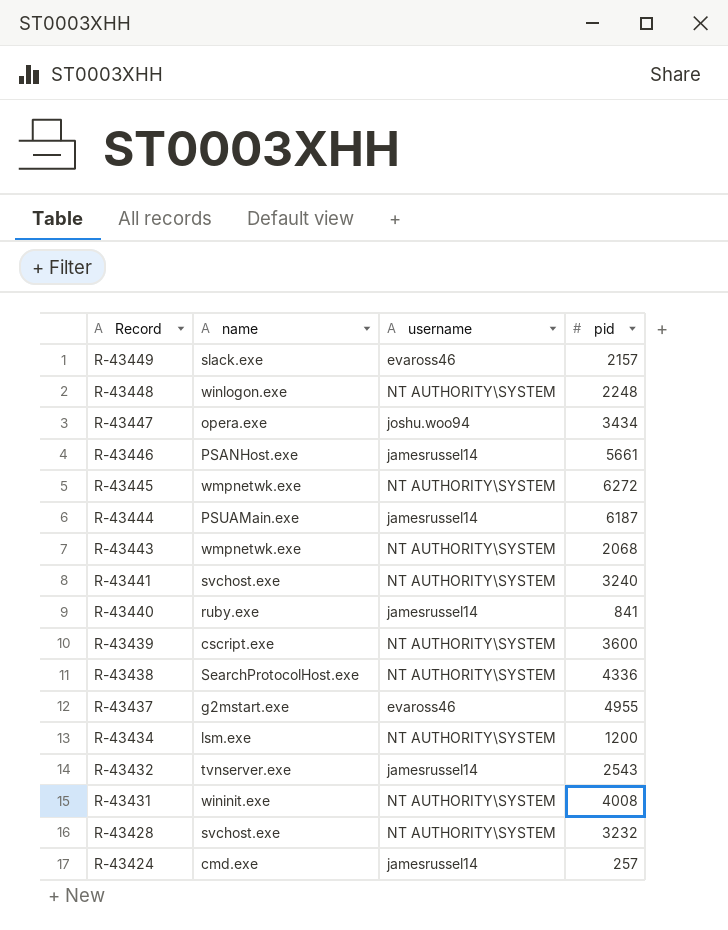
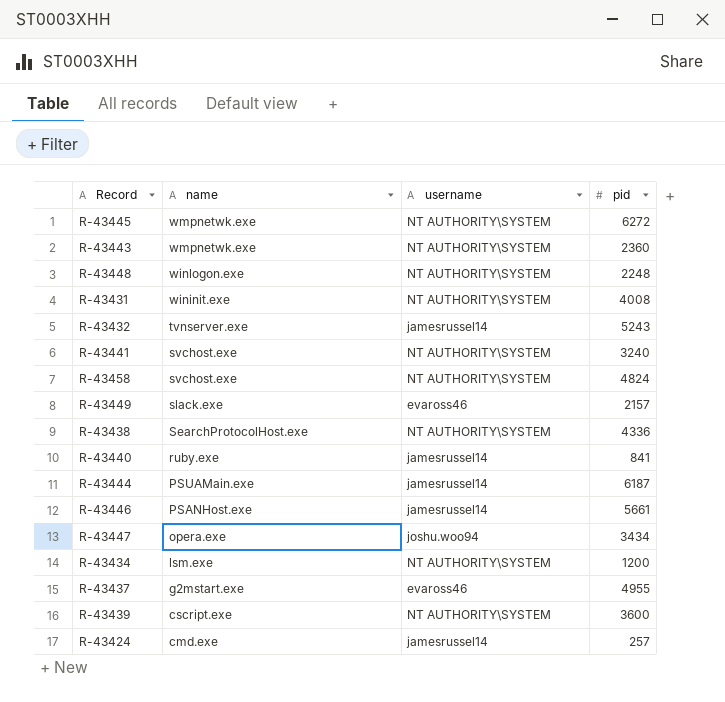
row order: Record descending -> name descending
row R-43428: svchost.exe | NT AUTHORITY\SYSTEM | 3232 -> none
R-43443 | pid: 2068 -> 2360
R-43432 | pid: 2543 -> 5243
row R-43458: none -> svchost.exe | NT AUTHORITY\SYSTEM | 4824

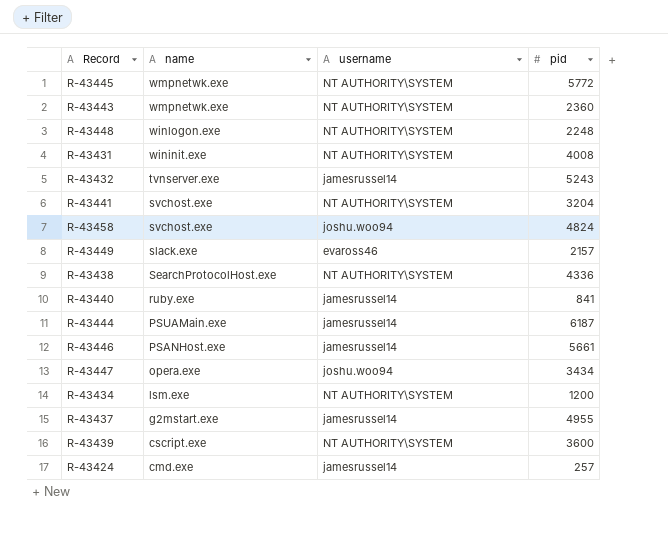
R-43445 | pid: 6272 -> 5772
R-43441 | pid: 3240 -> 3204
R-43458 | username: NT AUTHORITY\SYSTEM -> joshu.woo94
R-43437 | username: evaross46 -> jamesrussel14

